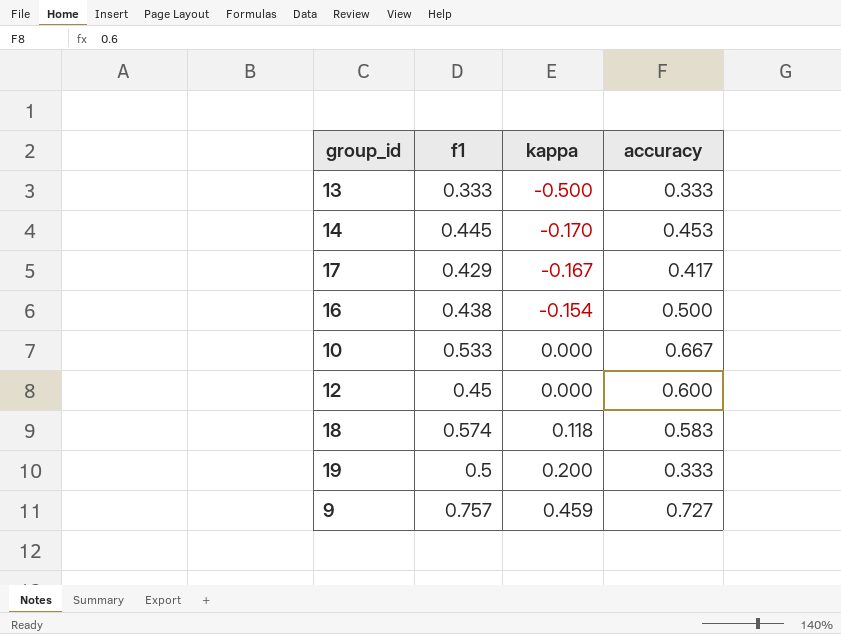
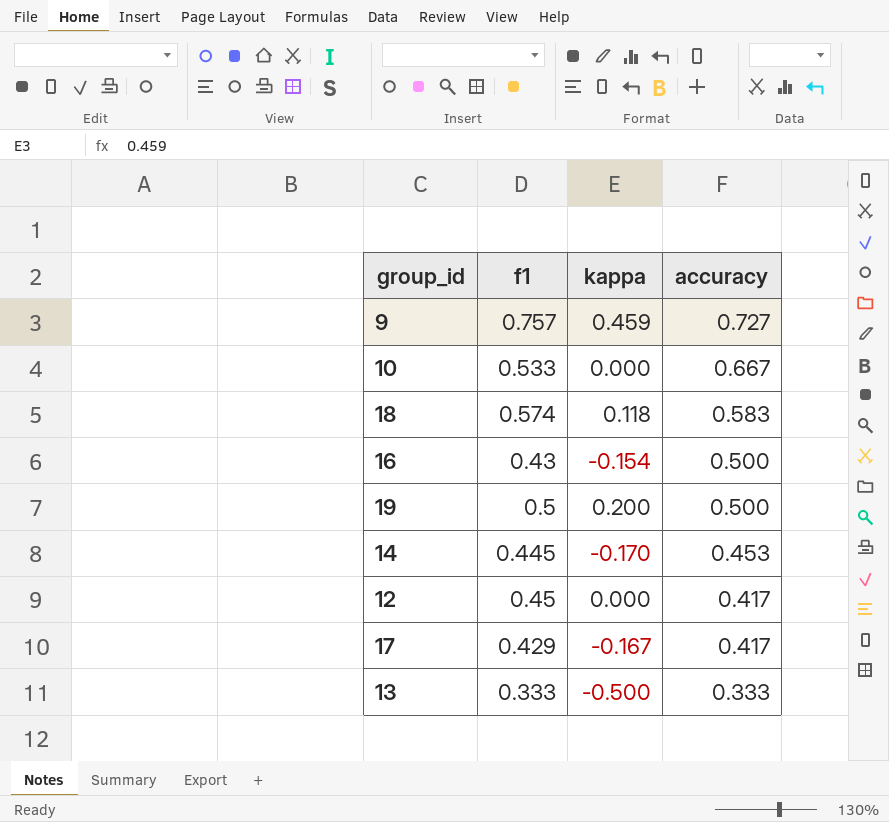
row order: kappa ascending -> accuracy descending
16 | f1: 0.438 -> 0.43
19 | accuracy: 0.333 -> 0.500
12 | accuracy: 0.600 -> 0.417

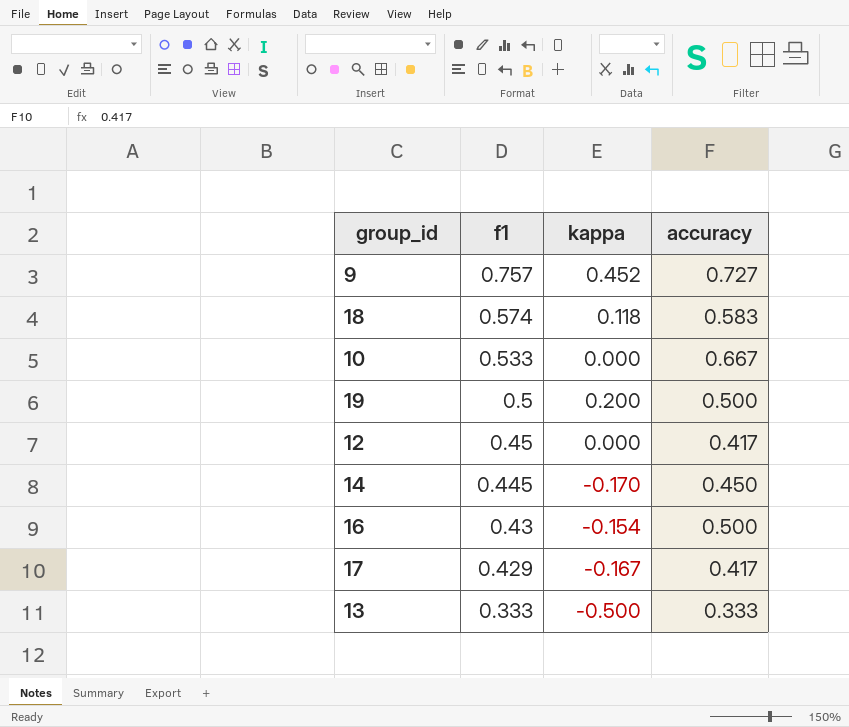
row order: accuracy descending -> f1 descending
9 | kappa: 0.459 -> 0.452
14 | accuracy: 0.453 -> 0.450

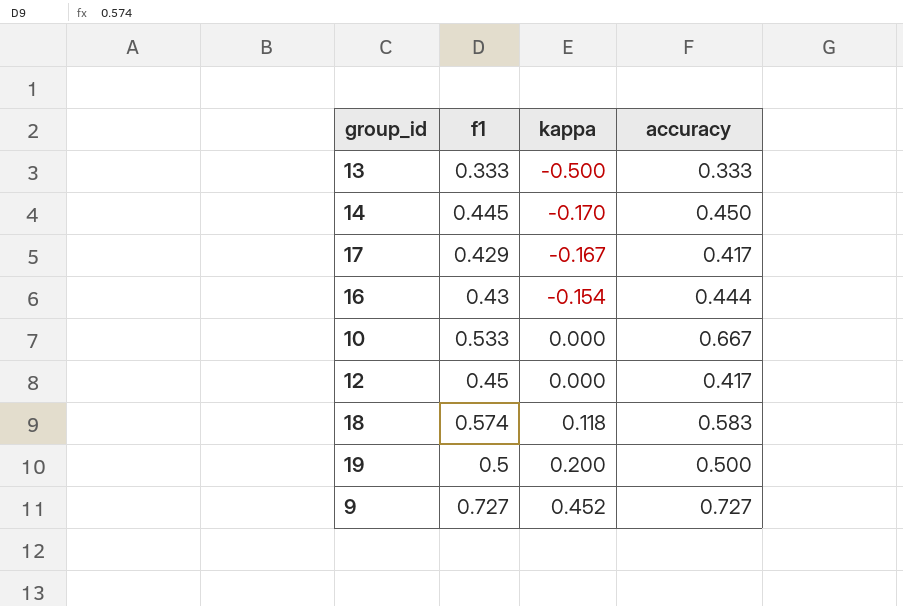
row order: f1 descending -> kappa ascending
16 | accuracy: 0.500 -> 0.444
9 | f1: 0.757 -> 0.727

